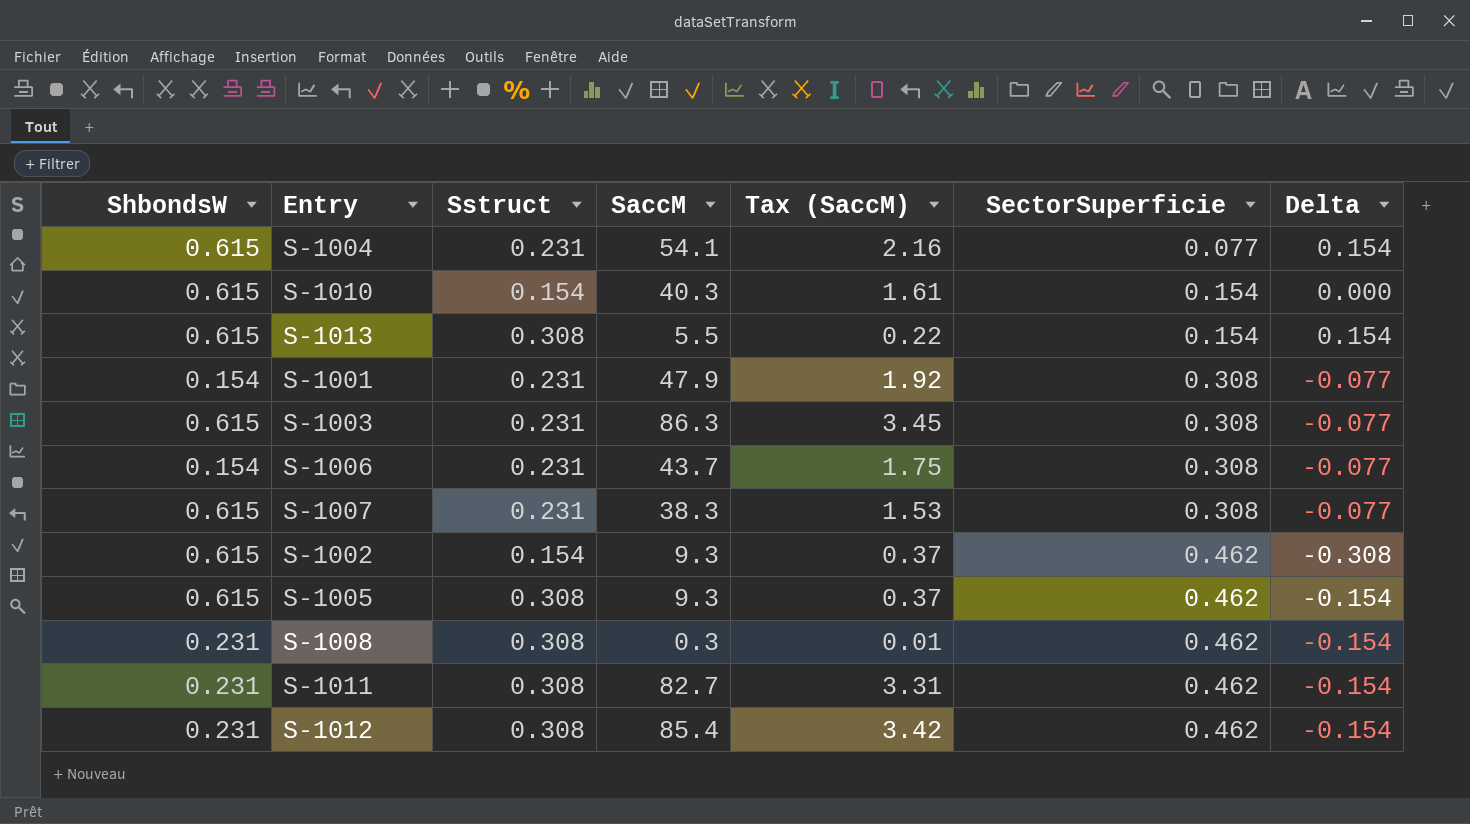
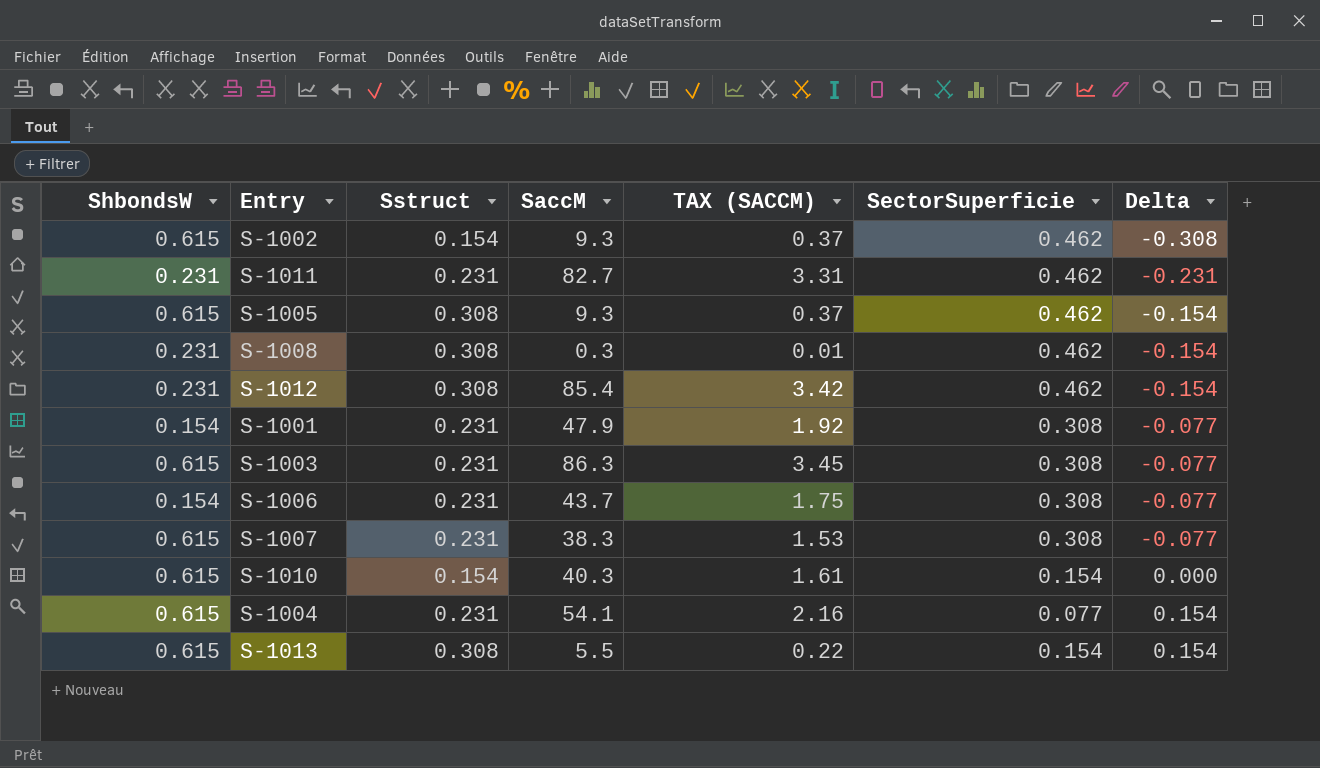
row order: SectorSuperficie ascending -> Delta ascending
column name: Tax (SaccM) -> TAX (SACCM)
S-1011 | Sstruct: 0.308 -> 0.231
S-1011 | Delta: -0.154 -> -0.231

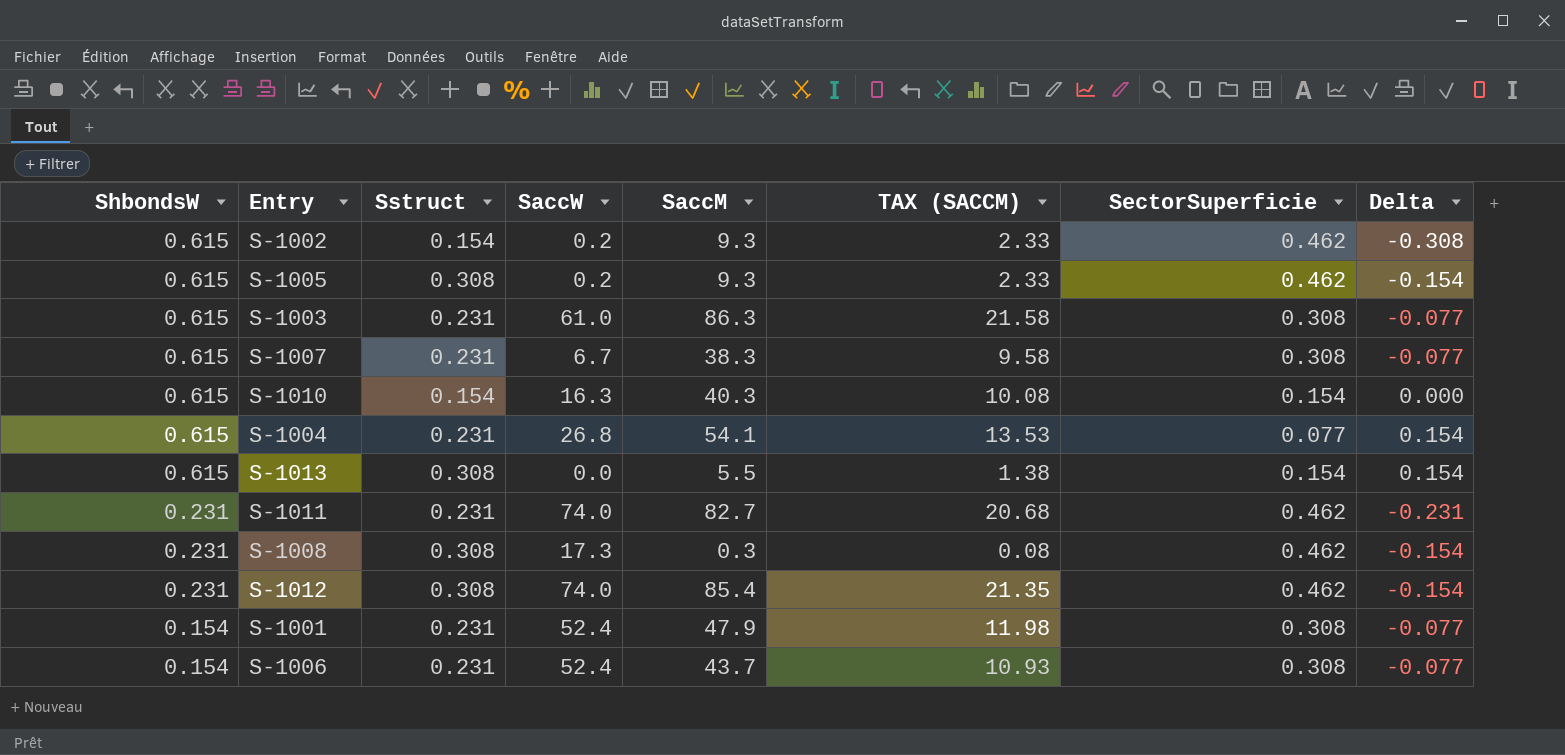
row order: Delta ascending -> ShbondsW descending
column SaccW | position: none -> 4
column TAX (SACCM) | formula: [SaccM] * 0.04 -> [SaccM] * 0.25

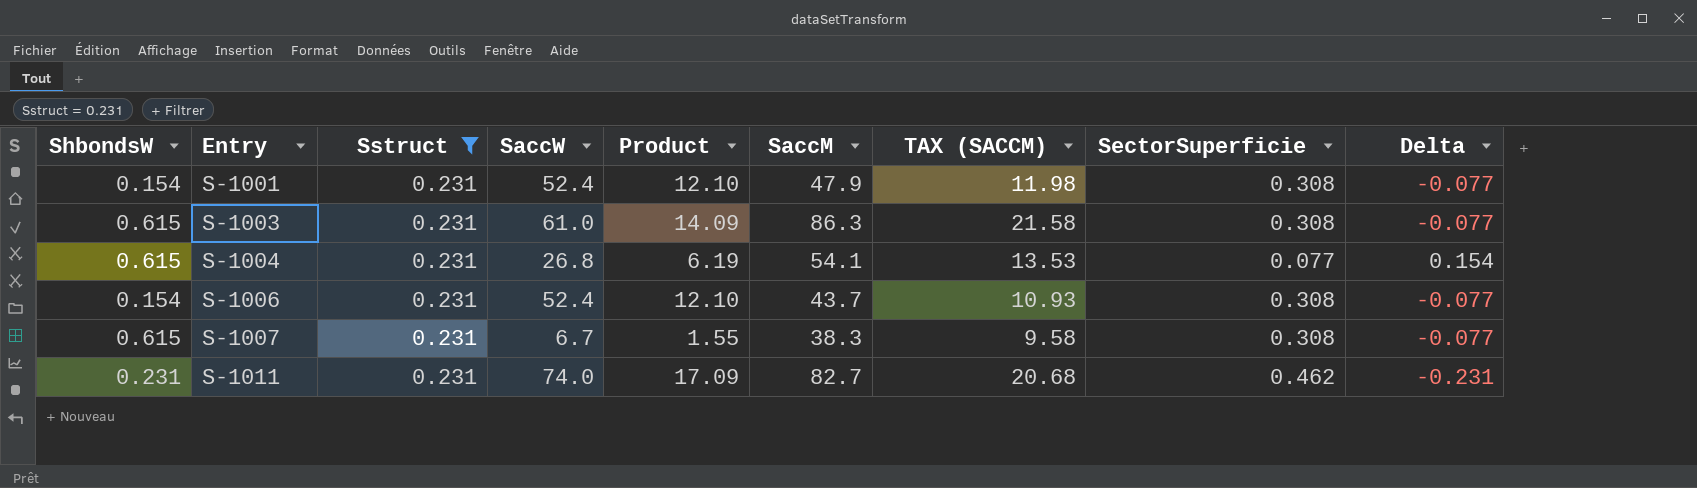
filter: none -> Sstruct = 0.231
row order: ShbondsW descending -> Entry ascending
column Product | formula: none -> [Sstruct] * [SaccW]

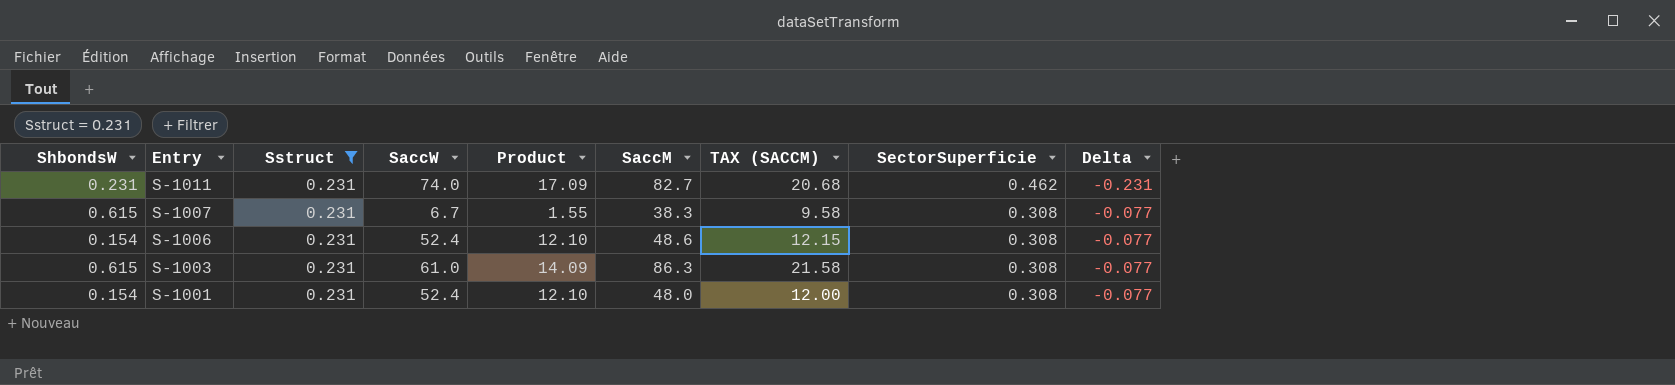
row order: Entry ascending -> Entry descending
row S-1004: 0.615 | 0.231 | 26.8 | 6.19 | 54.1 | 13.53 | 0.077 | 0.154 -> none
S-1006 | SaccM: 43.7 -> 48.6
S-1006 | TAX (SACCM): 10.93 -> 12.15
S-1001 | SaccM: 47.9 -> 48.0
S-1001 | TAX (SACCM): 11.98 -> 12.00

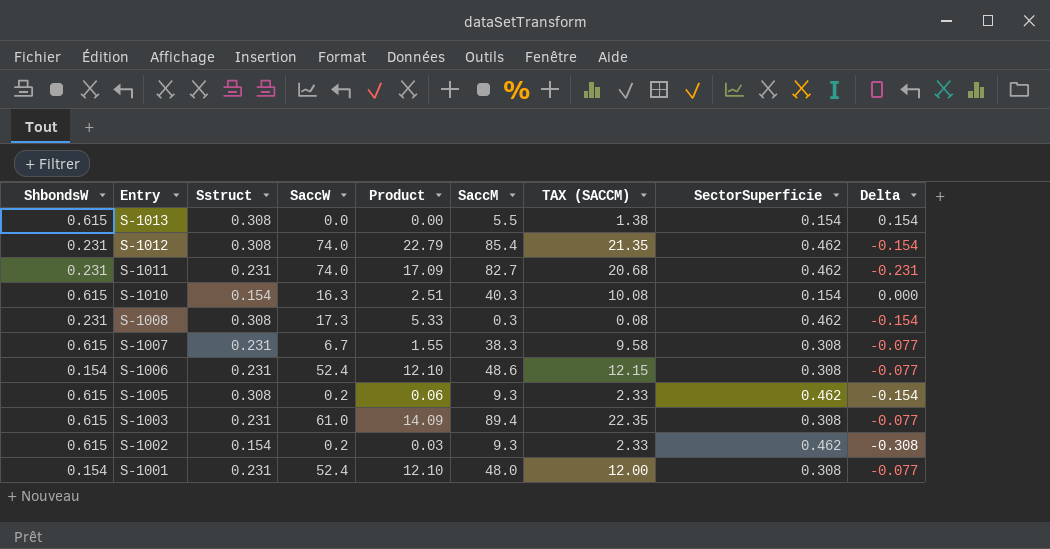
filter: Sstruct = 0.231 -> none
S-1003 | SaccM: 86.3 -> 89.4
S-1003 | TAX (SACCM): 21.58 -> 22.35

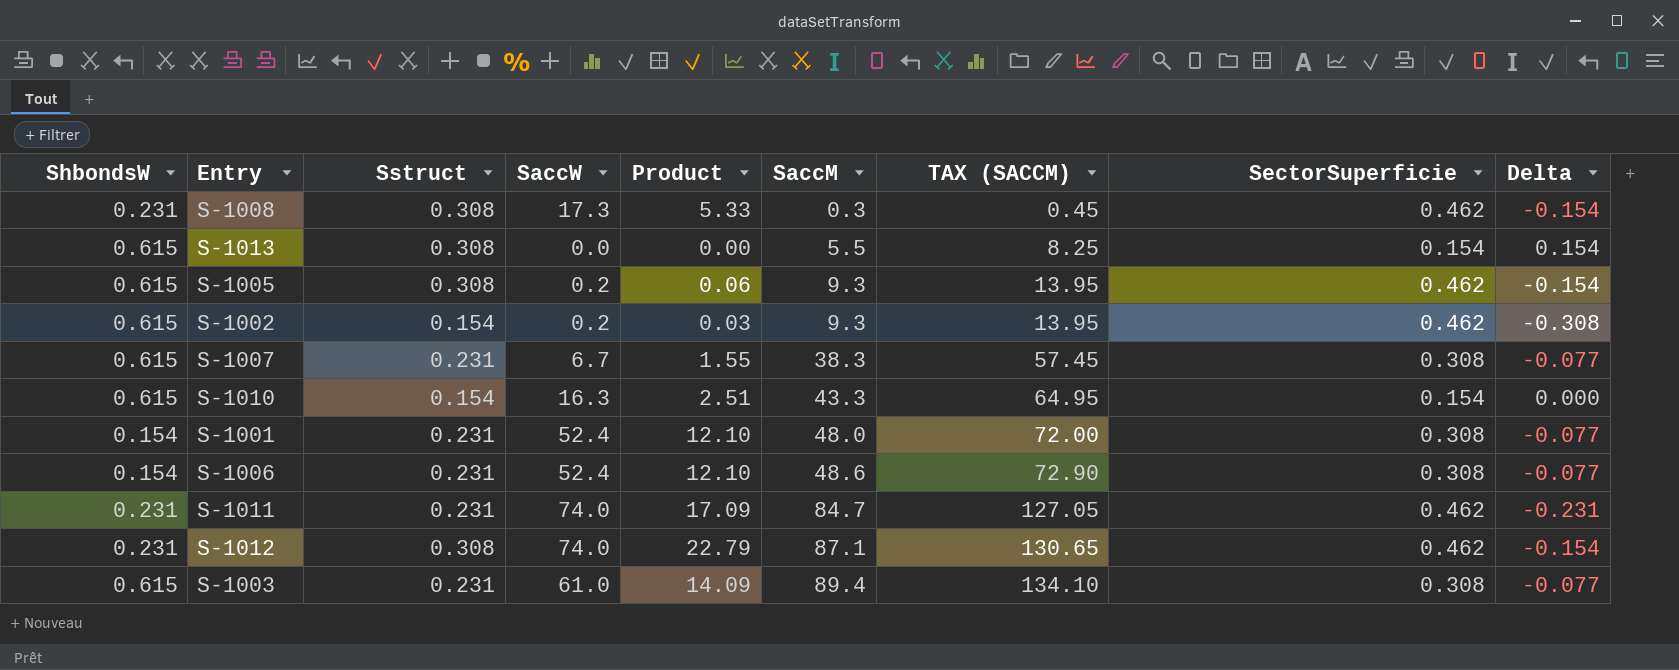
row order: Entry descending -> SaccM ascending
column TAX (SACCM) | formula: [SaccM] * 0.25 -> [SaccM] * 1.5
S-1010 | SaccM: 40.3 -> 43.3
S-1011 | SaccM: 82.7 -> 84.7
S-1012 | SaccM: 85.4 -> 87.1

